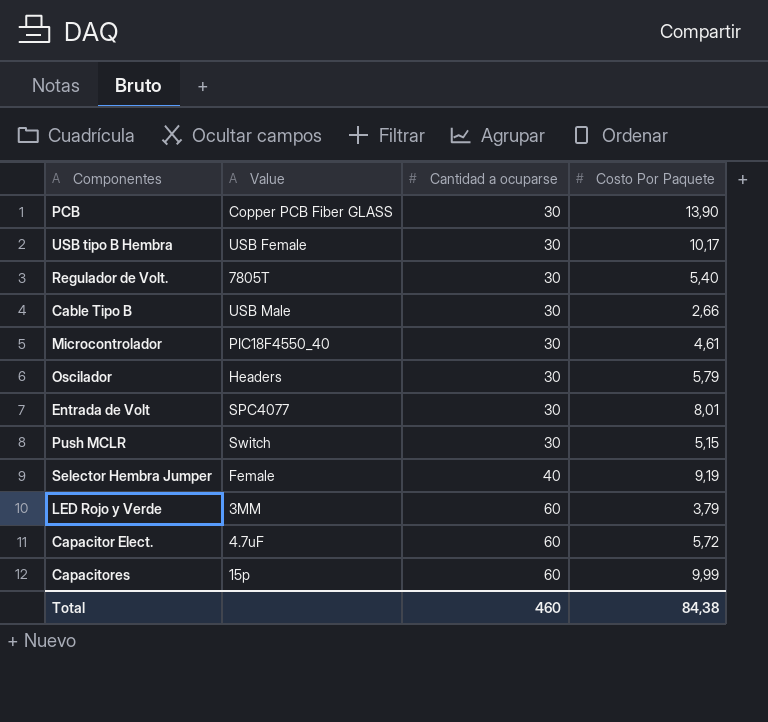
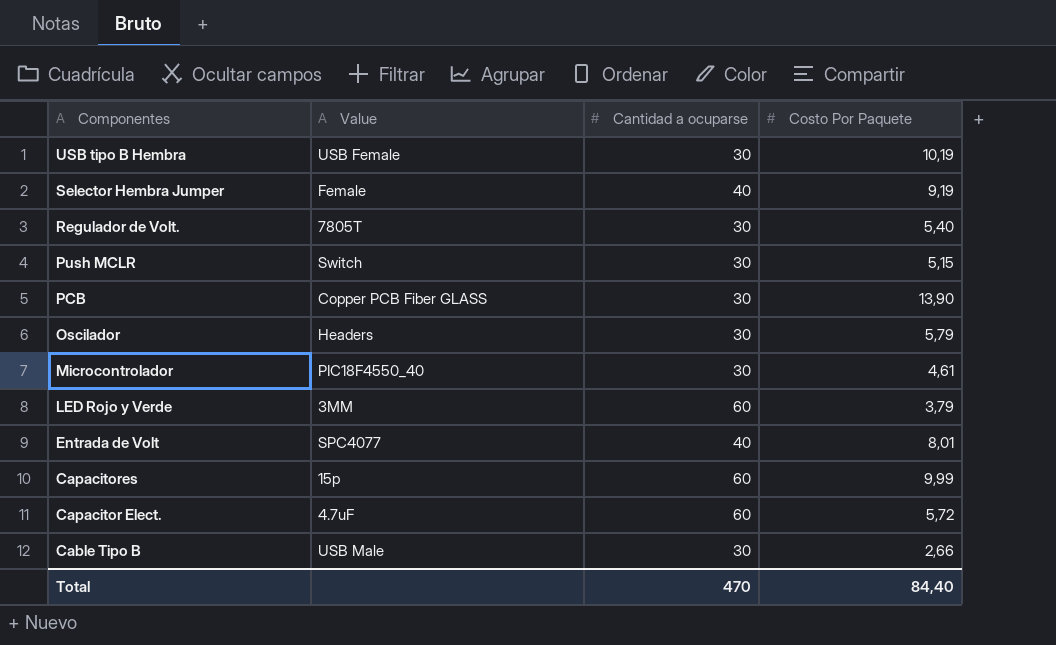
row order: Cantidad a ocuparse ascending -> Componentes descending
USB tipo B Hembra | Costo Por Paquete: 10,17 -> 10,19
Entrada de Volt | Cantidad a ocuparse: 30 -> 40
Total | Cantidad a ocuparse: 460 -> 470
Total | Costo Por Paquete: 84,38 -> 84,40

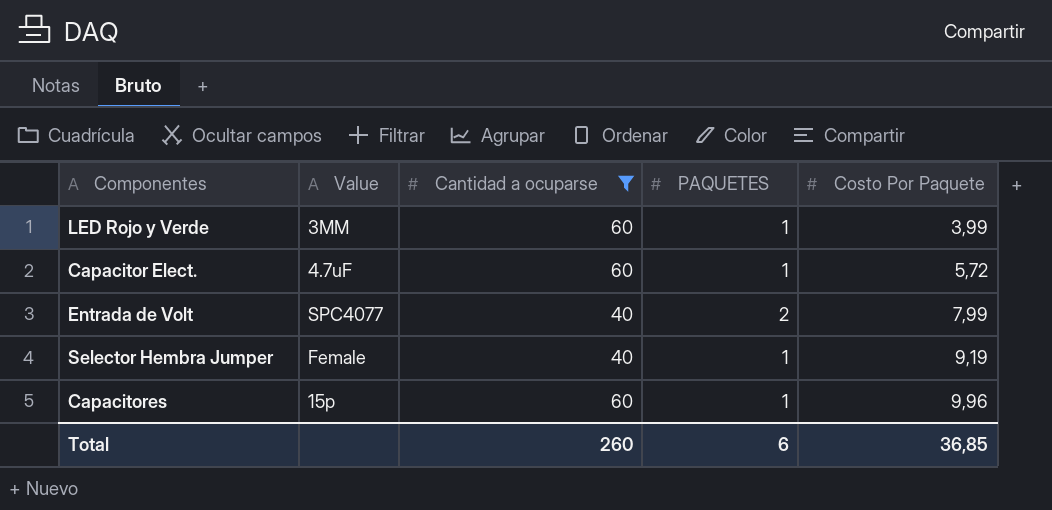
filter: none -> Cantidad a ocuparse != 30
row order: Componentes descending -> Costo Por Paquete ascending
column PAQUETES | position: none -> 4
LED Rojo y Verde | Costo Por Paquete: 3,79 -> 3,99
Entrada de Volt | Costo Por Paquete: 8,01 -> 7,99
Capacitores | Costo Por Paquete: 9,99 -> 9,96
Total | Cantidad a ocuparse: 470 -> 260
Total | Costo Por Paquete: 84,40 -> 36,85

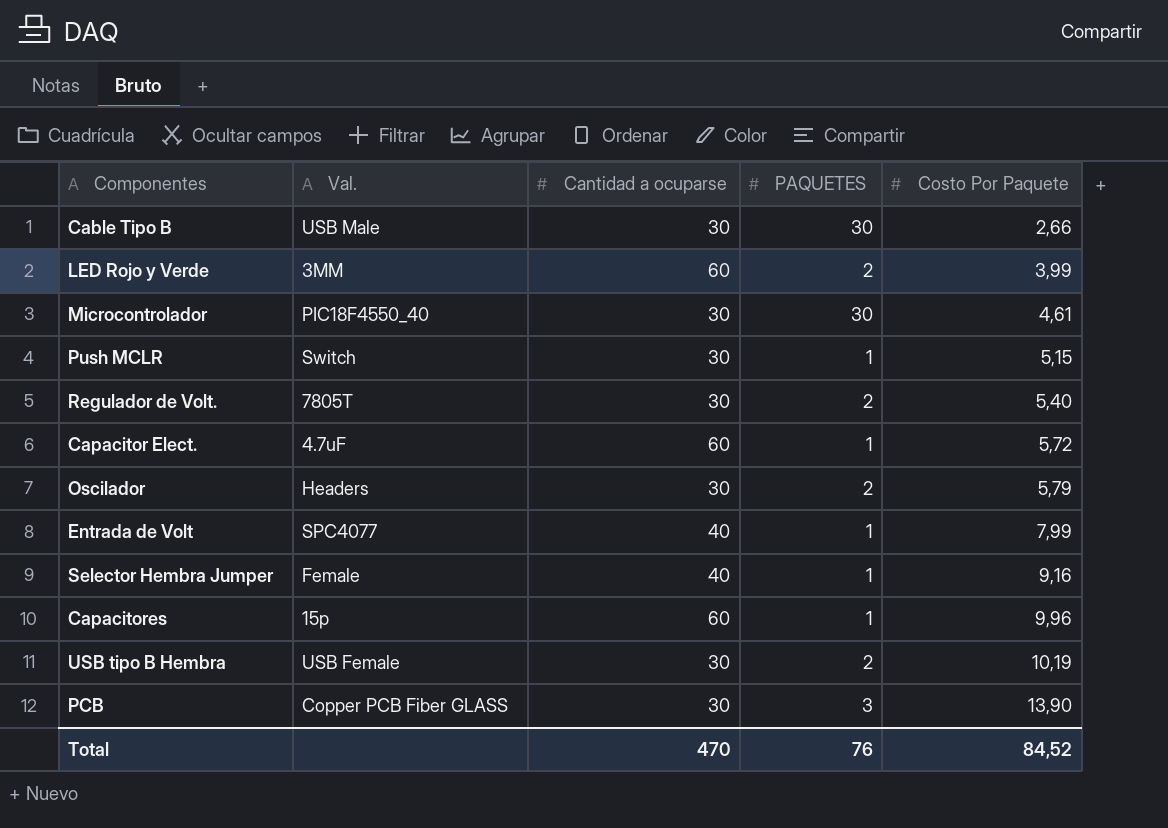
filter: Cantidad a ocuparse != 30 -> none
column name: Value -> Val.
LED Rojo y Verde | PAQUETES: 1 -> 2
Entrada de Volt | PAQUETES: 2 -> 1
Selector Hembra Jumper | Costo Por Paquete: 9,19 -> 9,16
Total | Cantidad a ocuparse: 260 -> 470
Total | PAQUETES: 6 -> 76
Total | Costo Por Paquete: 36,85 -> 84,52

